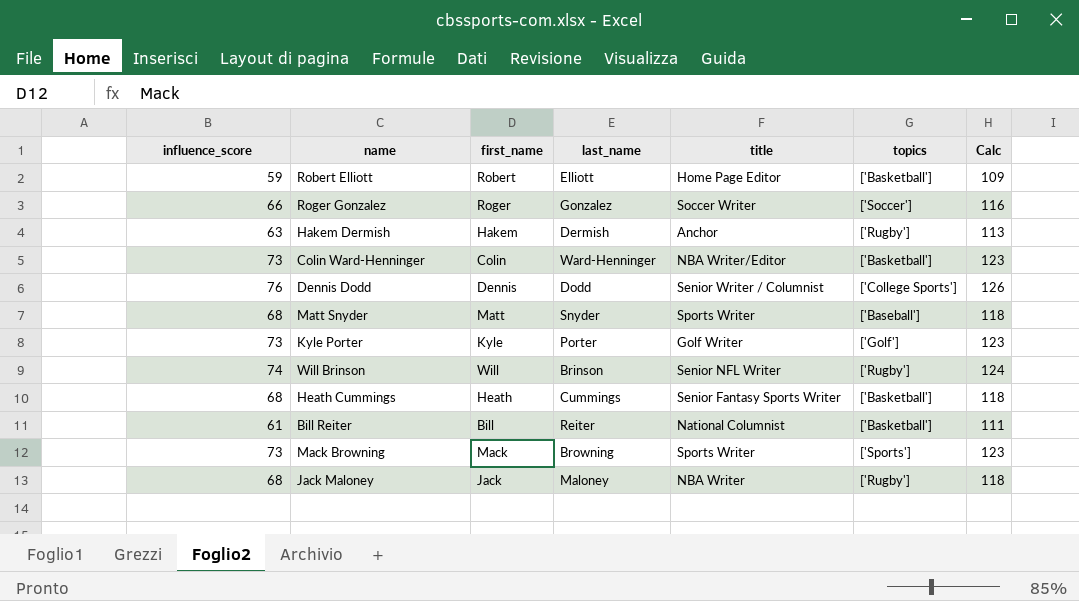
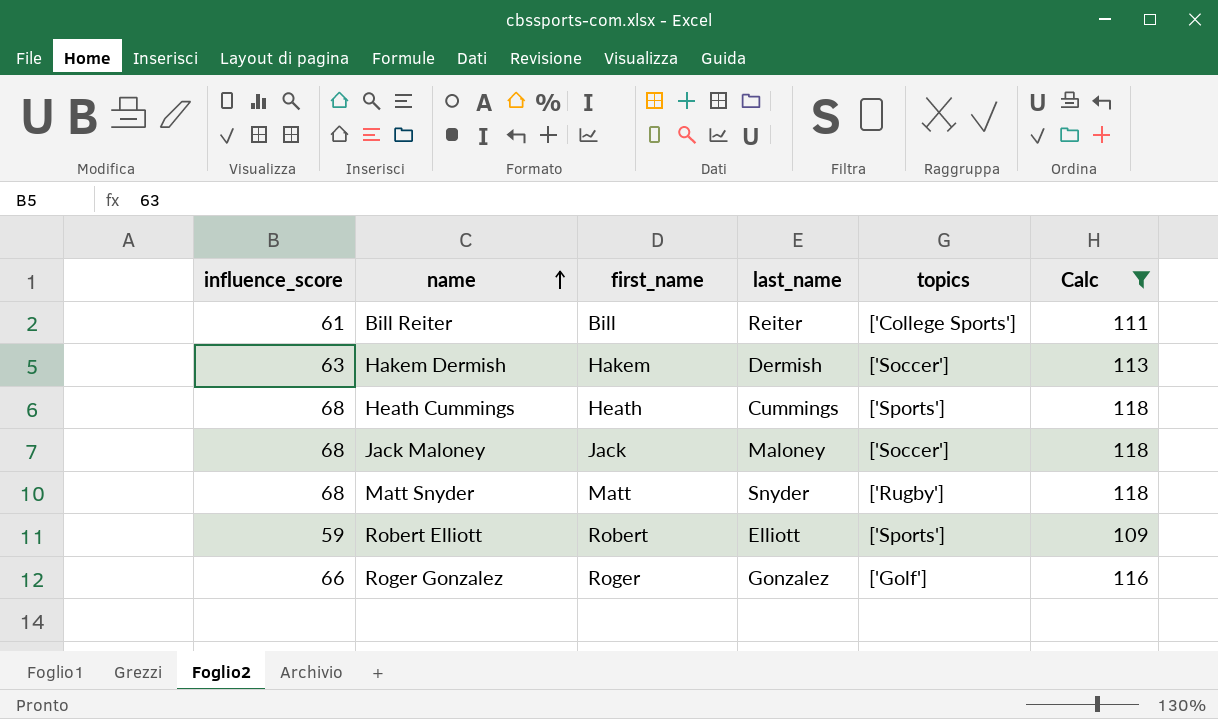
filter: none -> Calc <= 118
row order: none -> name ascending
column title | position: 5 -> none
Bill Reiter | topics: ['Basketball'] -> ['College Sports']
Hakem Dermish | topics: ['Rugby'] -> ['Soccer']
Heath Cummings | topics: ['Basketball'] -> ['Sports']
Jack Maloney | topics: ['Rugby'] -> ['Soccer']
Matt Snyder | topics: ['Baseball'] -> ['Rugby']
Robert Elliott | topics: ['Basketball'] -> ['Sports']
Roger Gonzalez | topics: ['Soccer'] -> ['Golf']

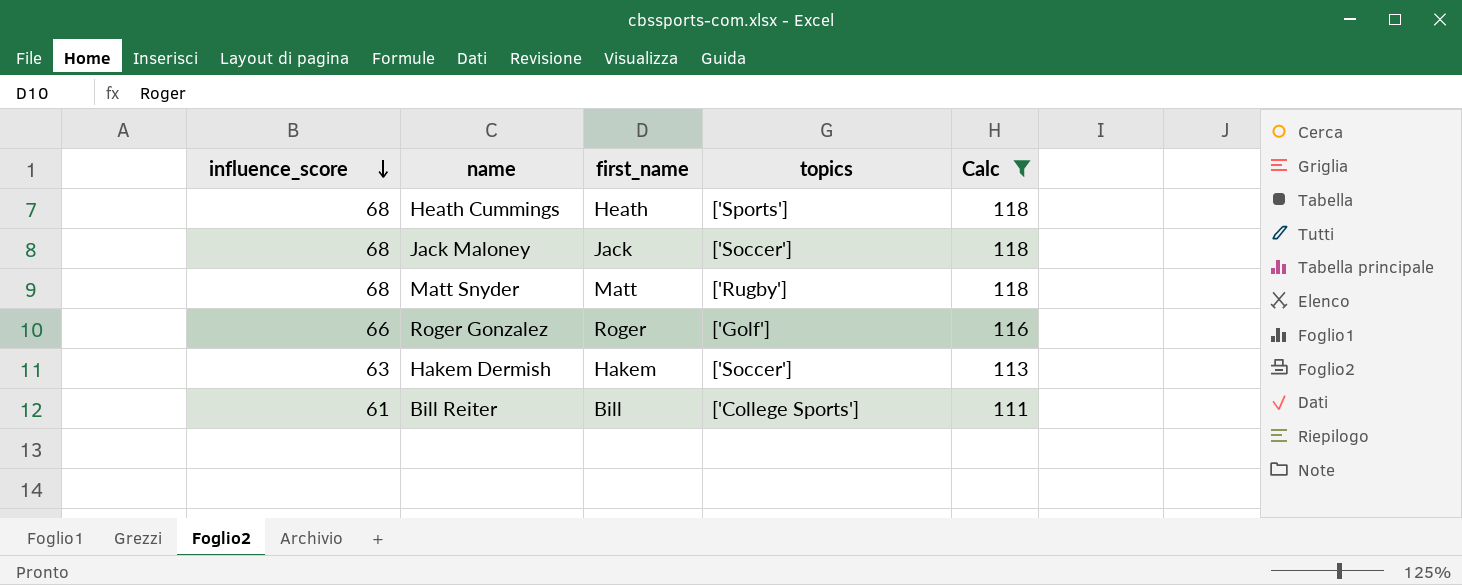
row order: name ascending -> influence_score descending
column last_name | position: 4 -> none
row Robert Elliott: 59 | Robert | Elliott | ['Sports'] | 109 -> none

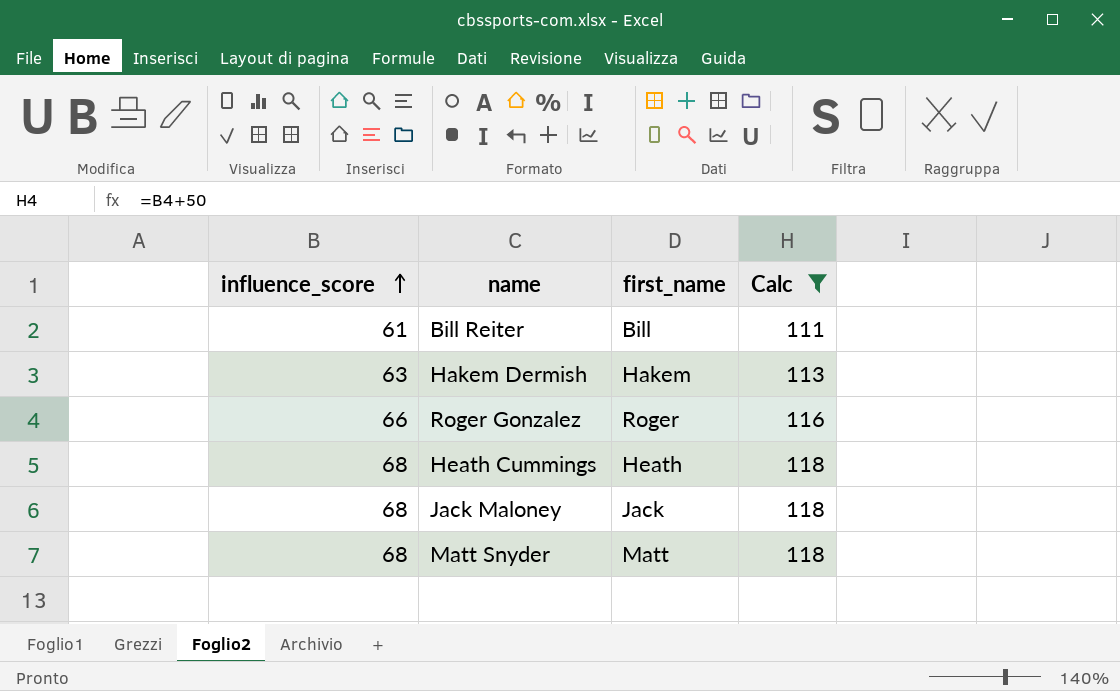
row order: influence_score descending -> influence_score ascending
column topics | position: 4 -> none

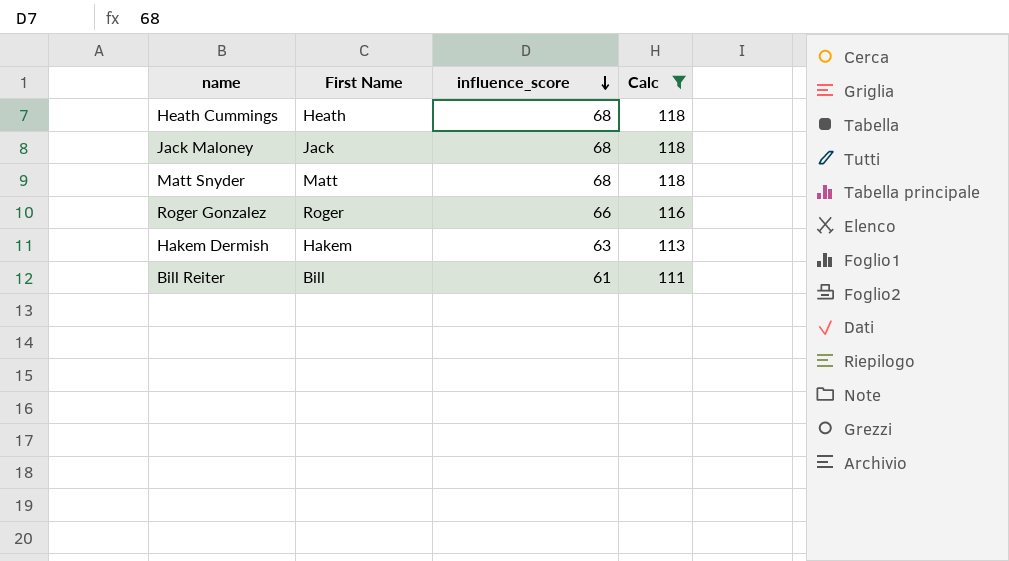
row order: influence_score ascending -> influence_score descending
column name: first_name -> First Name
column influence_score | position: 1 -> 3

